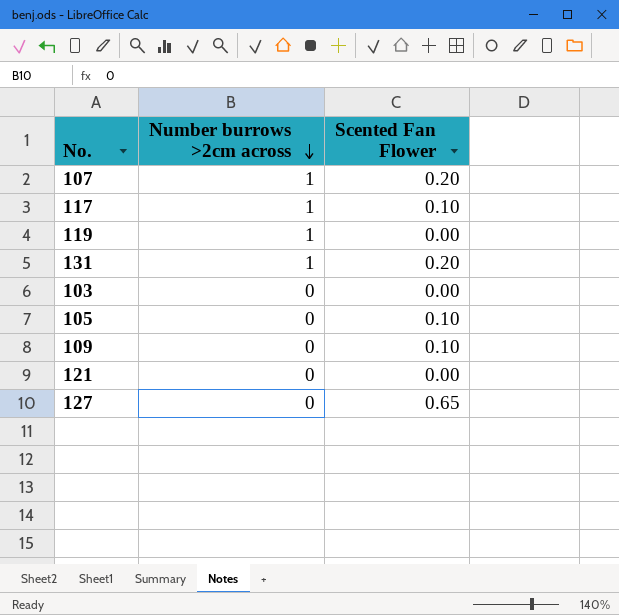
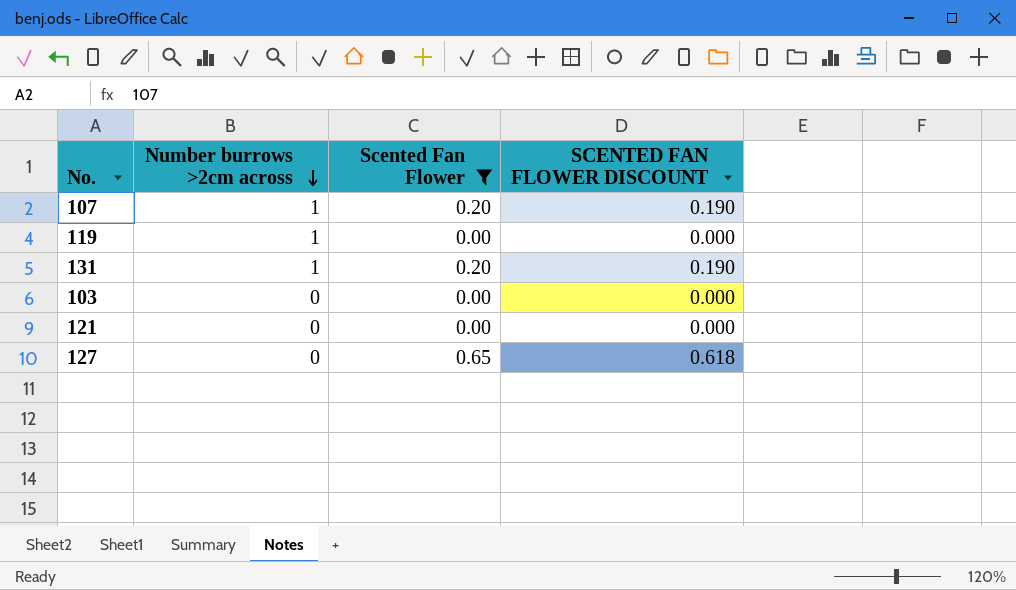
filter: none -> Scented Fan Flower != 0.10
column SCENTED FAN FLOWER DISCOUNT | formula: none -> [Scented Fan Flower] * 0.95

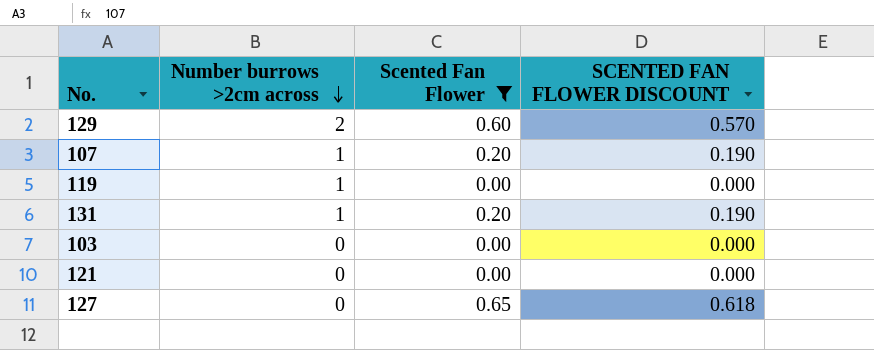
row 129: none -> 2 | 0.60 | 0.570

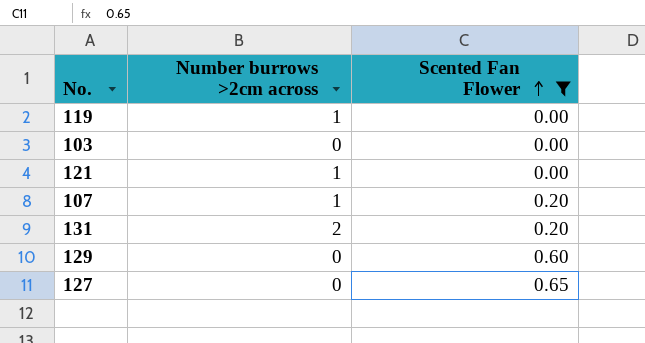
row order: Number burrows >2cm across descending -> Scented Fan Flower ascending
column SCENTED FAN FLOWER DISCOUNT | formula: [Scented Fan Flower] * 0.95 -> none
121 | Number burrows >2cm across: 0 -> 1
131 | Number burrows >2cm across: 1 -> 2
129 | Number burrows >2cm across: 2 -> 0

